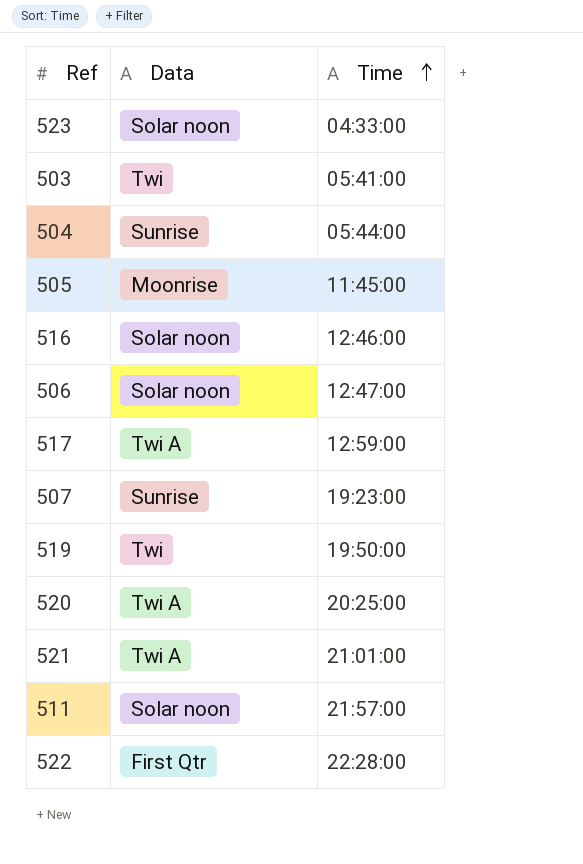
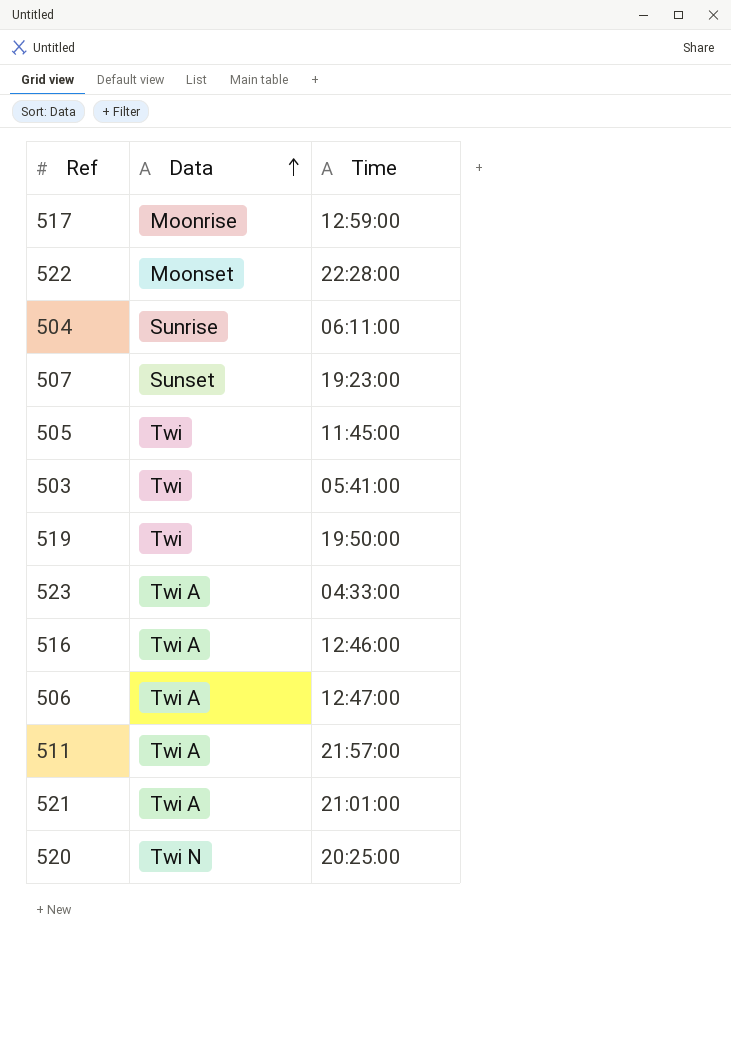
row order: Time ascending -> Data ascending
517 | Data: Twi A -> Moonrise
522 | Data: First Qtr -> Moonset
504 | Time: 05:44:00 -> 06:11:00
507 | Data: Sunrise -> Sunset
505 | Data: Moonrise -> Twi
523 | Data: Solar noon -> Twi A
516 | Data: Solar noon -> Twi A
506 | Data: Solar noon -> Twi A
511 | Data: Solar noon -> Twi A
520 | Data: Twi A -> Twi N

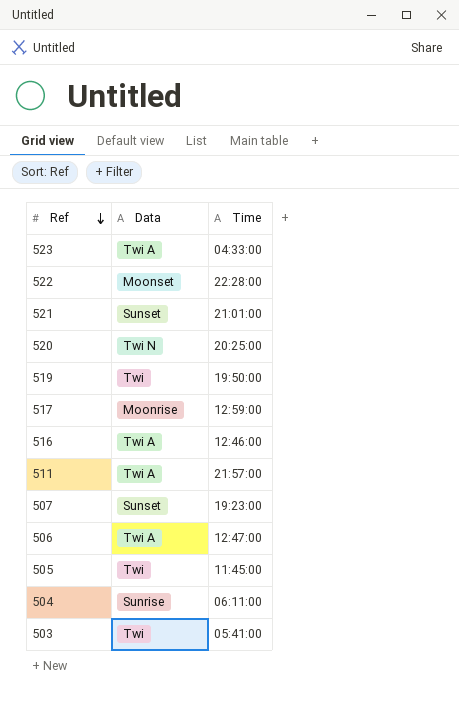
row order: Data ascending -> Ref descending
521 | Data: Twi A -> Sunset

